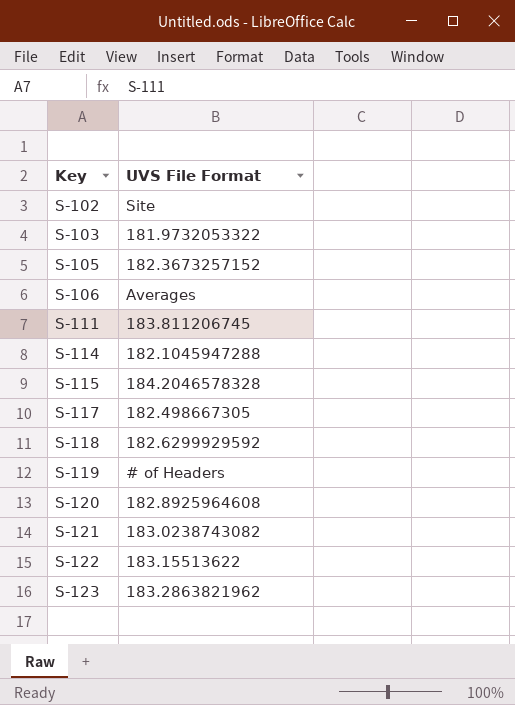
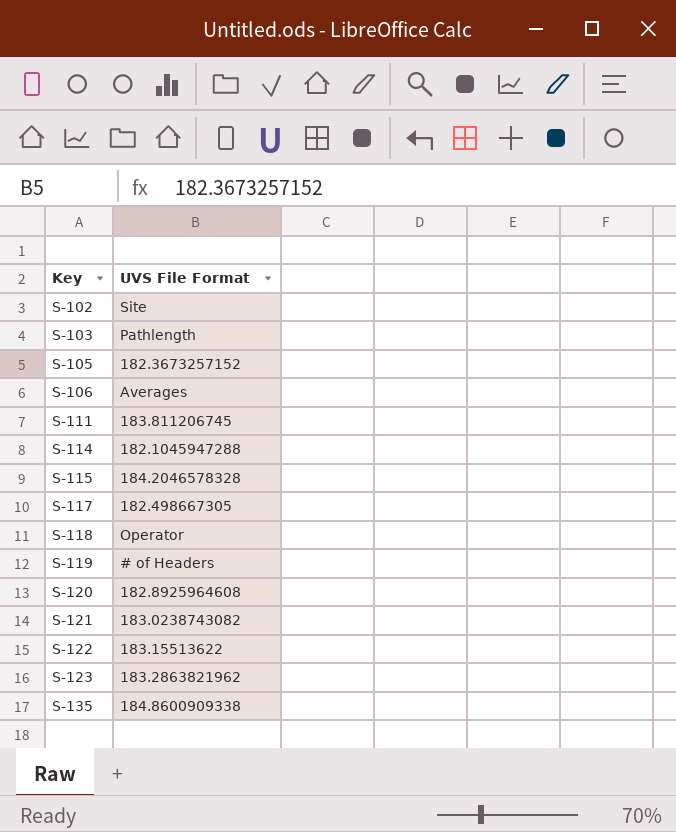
S-103 | UVS File Format: 181.9732053322 -> Pathlength
S-118 | UVS File Format: 182.6299929592 -> Operator
row S-135: none -> 184.8600909338

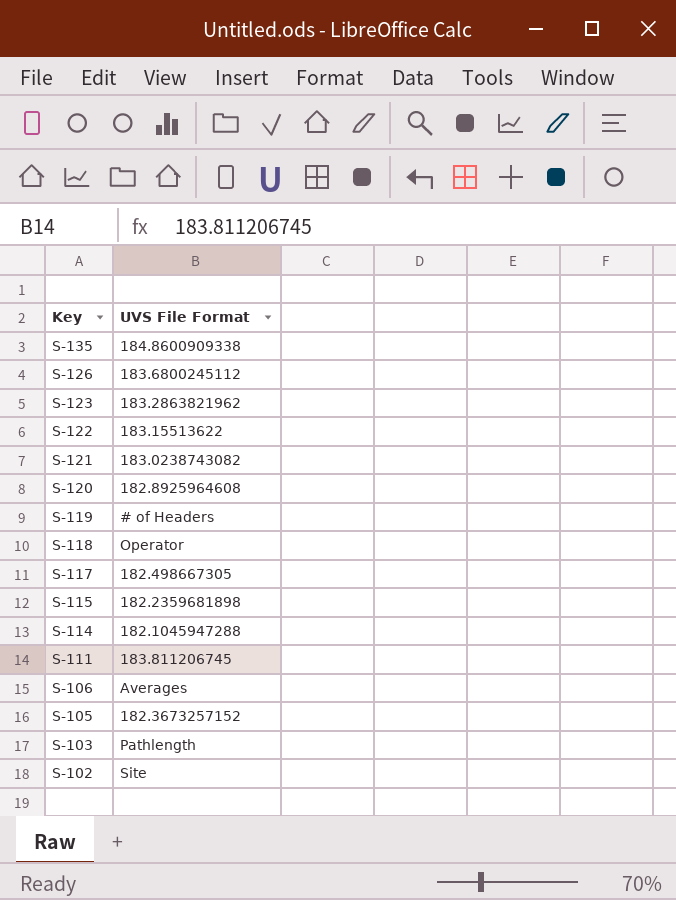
row order: Key ascending -> Key descending
row S-126: none -> 183.6800245112
S-115 | UVS File Format: 184.2046578328 -> 182.2359681898

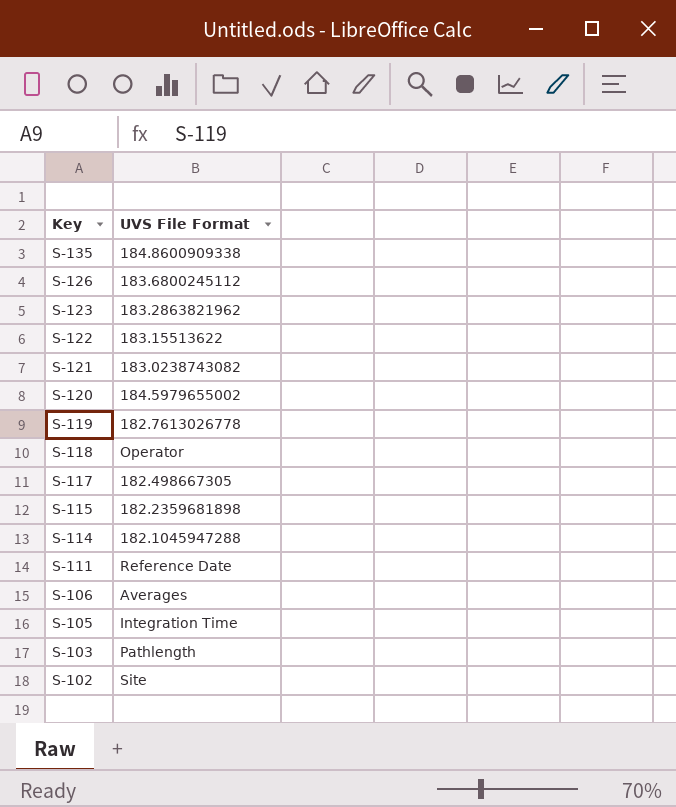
S-120 | UVS File Format: 182.8925964608 -> 184.5979655002
S-119 | UVS File Format: # of Headers -> 182.7613026778
S-111 | UVS File Format: 183.811206745 -> Reference Date
S-105 | UVS File Format: 182.3673257152 -> Integration Time

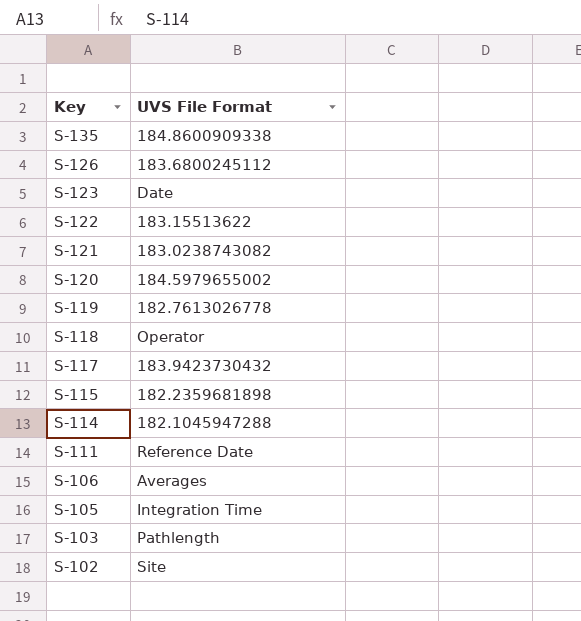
S-123 | UVS File Format: 183.2863821962 -> Date
S-117 | UVS File Format: 182.498667305 -> 183.9423730432

